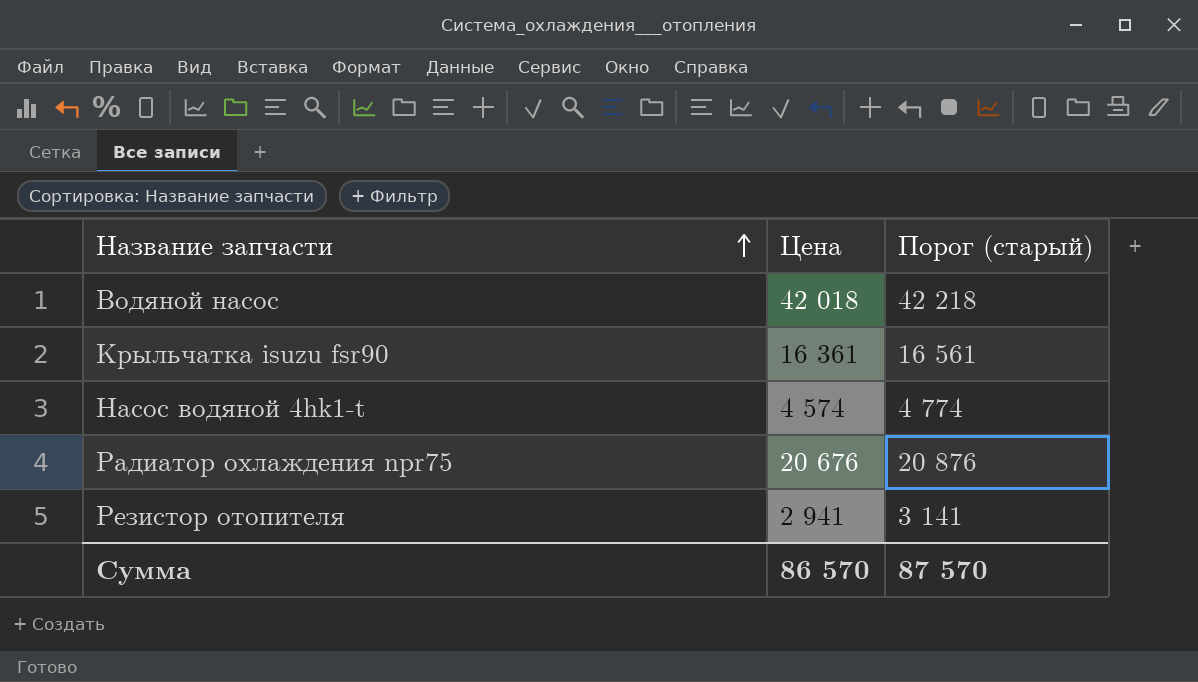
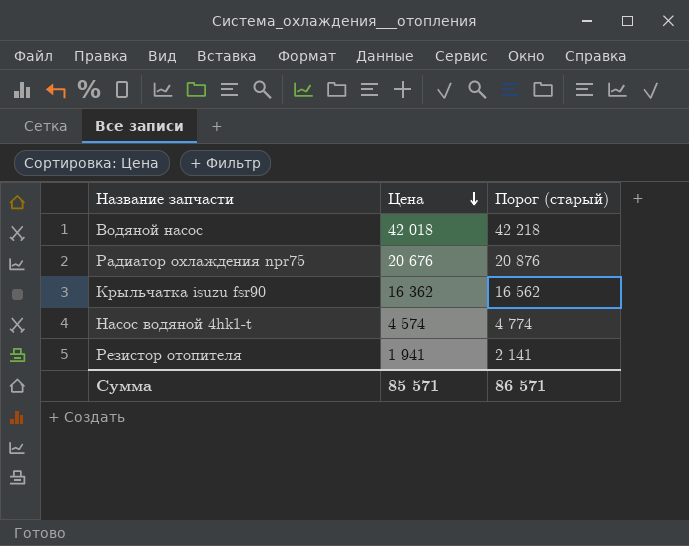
row order: Название запчасти ascending -> Цена descending
Крыльчатка isuzu fsr90 | Цена: 16 361 -> 16 362
Крыльчатка isuzu fsr90 | Порог (старый): 16 561 -> 16 562
Резистор отопителя | Цена: 2 941 -> 1 941
Резистор отопителя | Порог (старый): 3 141 -> 2 141
Сумма | Цена: 86 570 -> 85 571
Сумма | Порог (старый): 87 570 -> 86 571

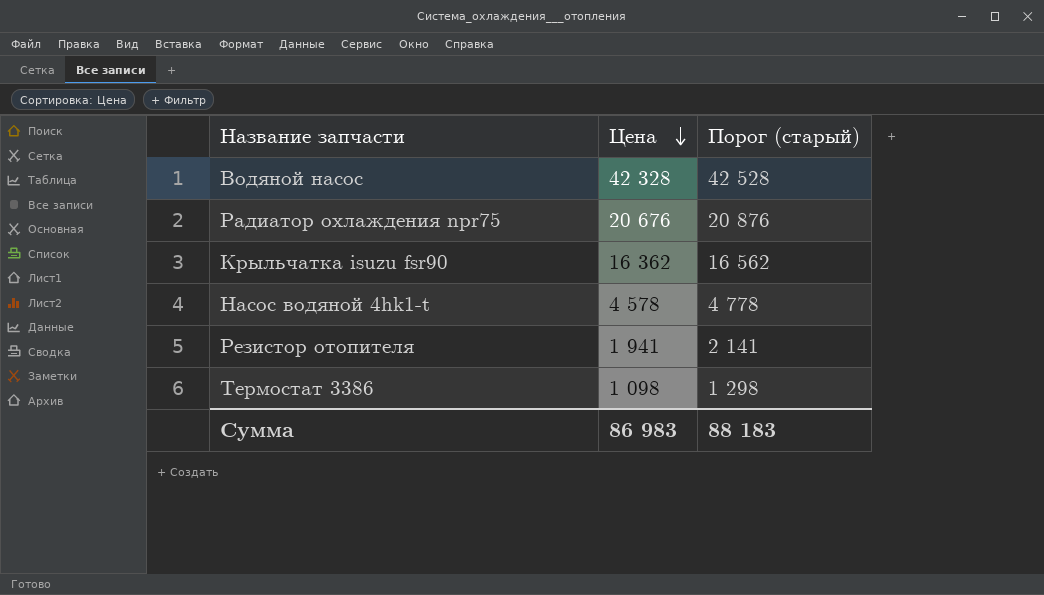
Водяной насос | Цена: 42 018 -> 42 328
Водяной насос | Порог (старый): 42 218 -> 42 528
Насос водяной 4hk1-t | Цена: 4 574 -> 4 578
Насос водяной 4hk1-t | Порог (старый): 4 774 -> 4 778
row Термостат 3386: none -> 1 098 | 1 298
Сумма | Цена: 85 571 -> 86 983
Сумма | Порог (старый): 86 571 -> 88 183

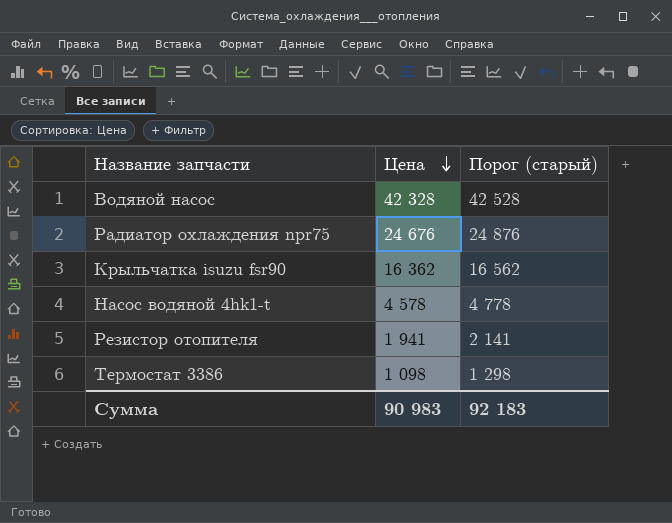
Радиатор охлаждения npr75 | Цена: 20 676 -> 24 676
Радиатор охлаждения npr75 | Порог (старый): 20 876 -> 24 876
Сумма | Цена: 86 983 -> 90 983
Сумма | Порог (старый): 88 183 -> 92 183

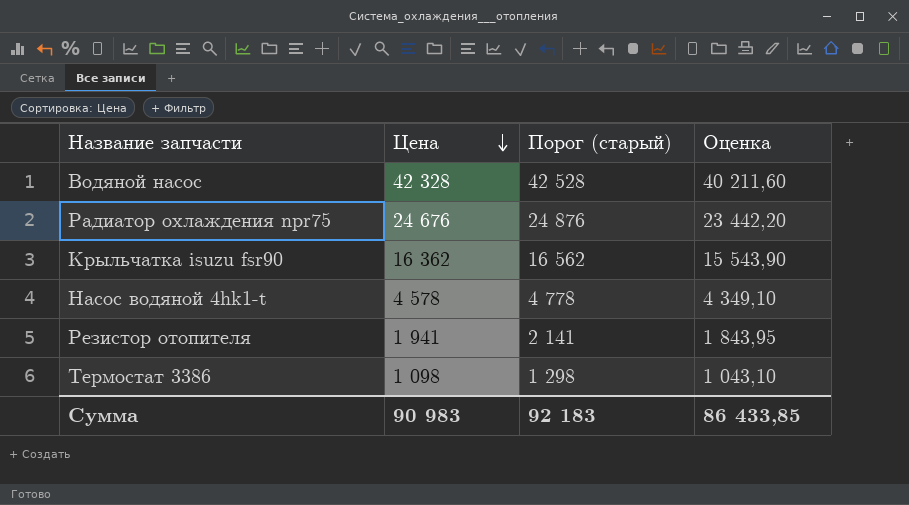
column Оценка | formula: none -> [Цена] * 0,95

